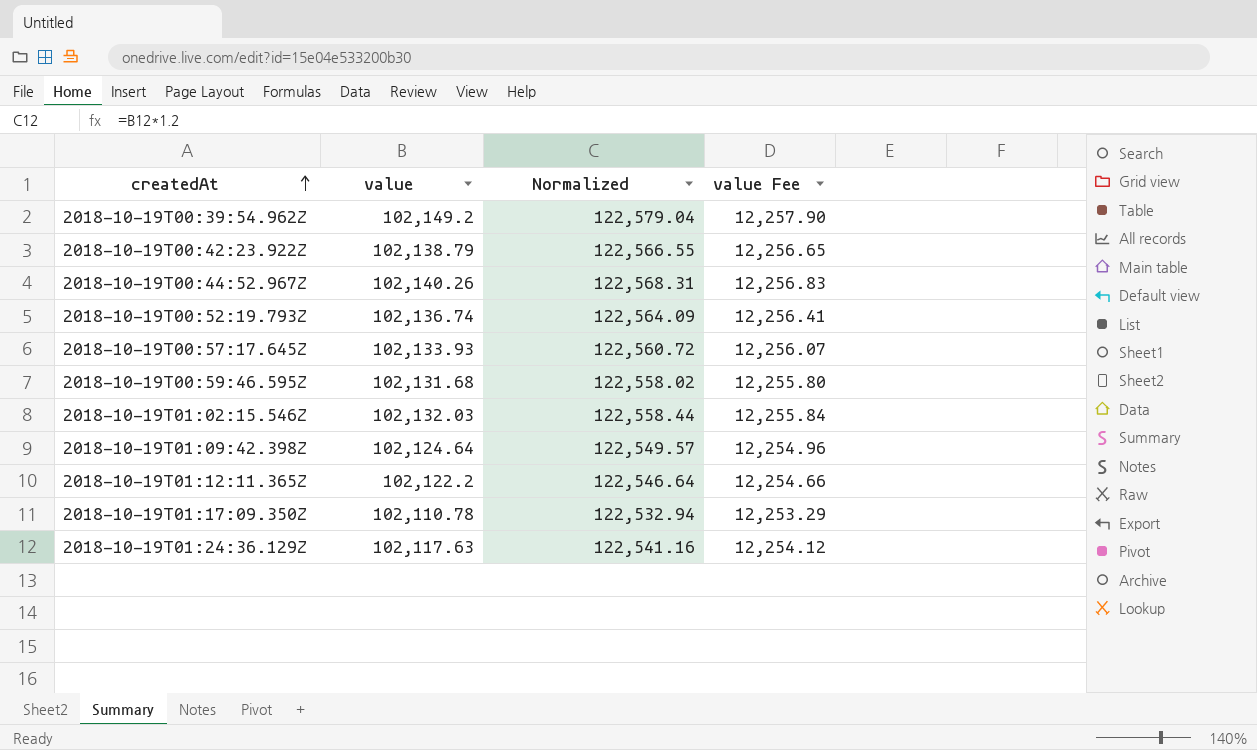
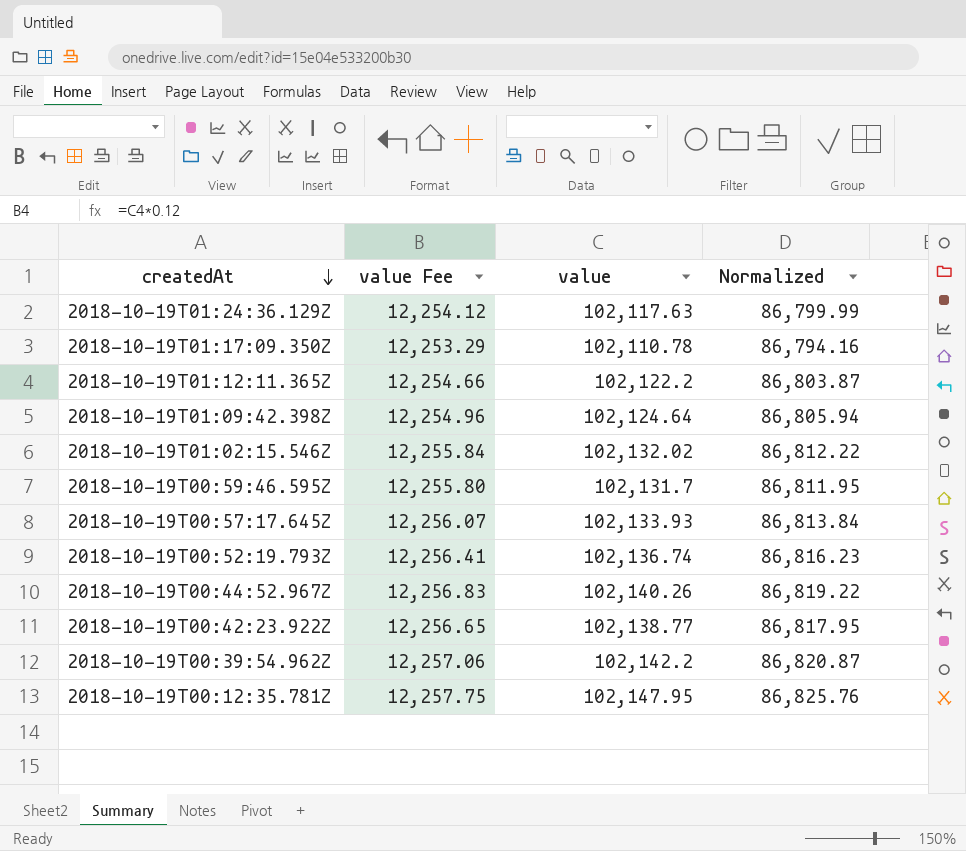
row order: createdAt ascending -> createdAt descending
column value Fee | position: 4 -> 2
column Normalized | formula: [value] * 1.2 -> [value] * 0.85
2018-10-19T01:02:15.546Z | value: 102,132.03 -> 102,132.02
2018-10-19T00:59:46.595Z | value: 102,131.68 -> 102,131.7
2018-10-19T00:42:23.922Z | value: 102,138.79 -> 102,138.77
2018-10-19T00:39:54.962Z | value Fee: 12,257.90 -> 12,257.06
2018-10-19T00:39:54.962Z | value: 102,149.2 -> 102,142.2
row 2018-10-19T00:12:35.781Z: none -> 12,257.75 | 102,147.95 | 86,825.76

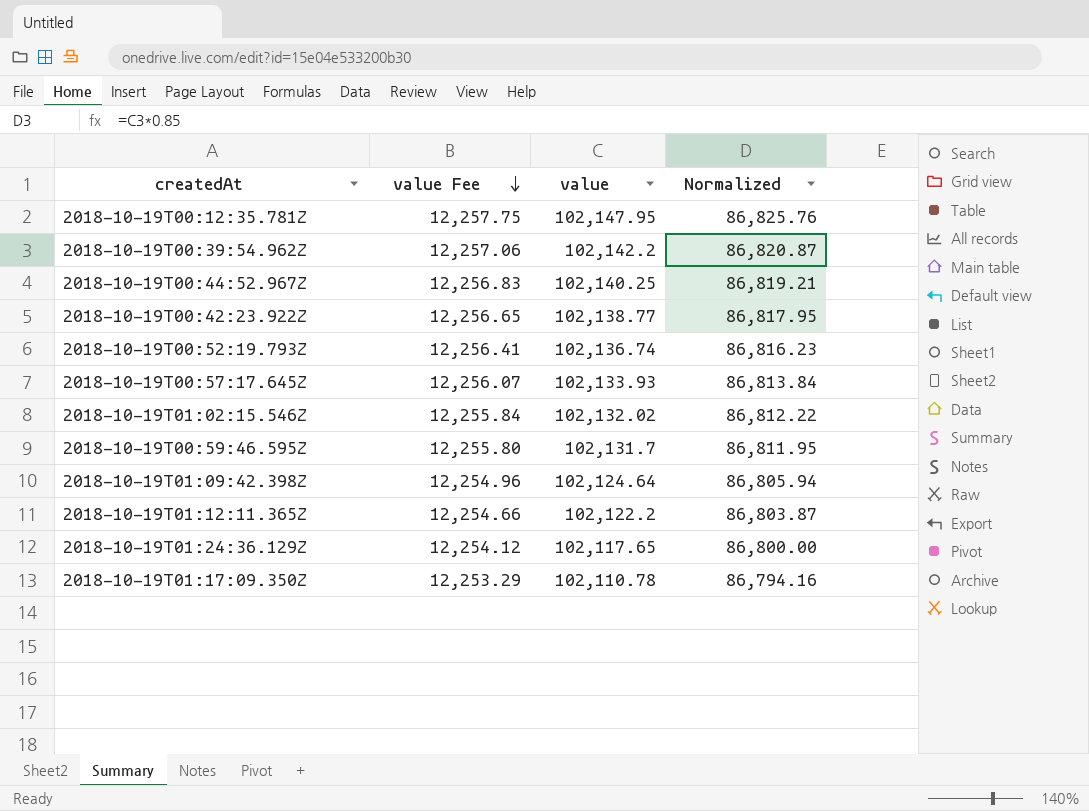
row order: createdAt descending -> value Fee descending
2018-10-19T00:44:52.967Z | value: 102,140.26 -> 102,140.25
2018-10-19T00:44:52.967Z | Normalized: 86,819.22 -> 86,819.21
2018-10-19T01:24:36.129Z | value: 102,117.63 -> 102,117.65
2018-10-19T01:24:36.129Z | Normalized: 86,799.99 -> 86,800.00

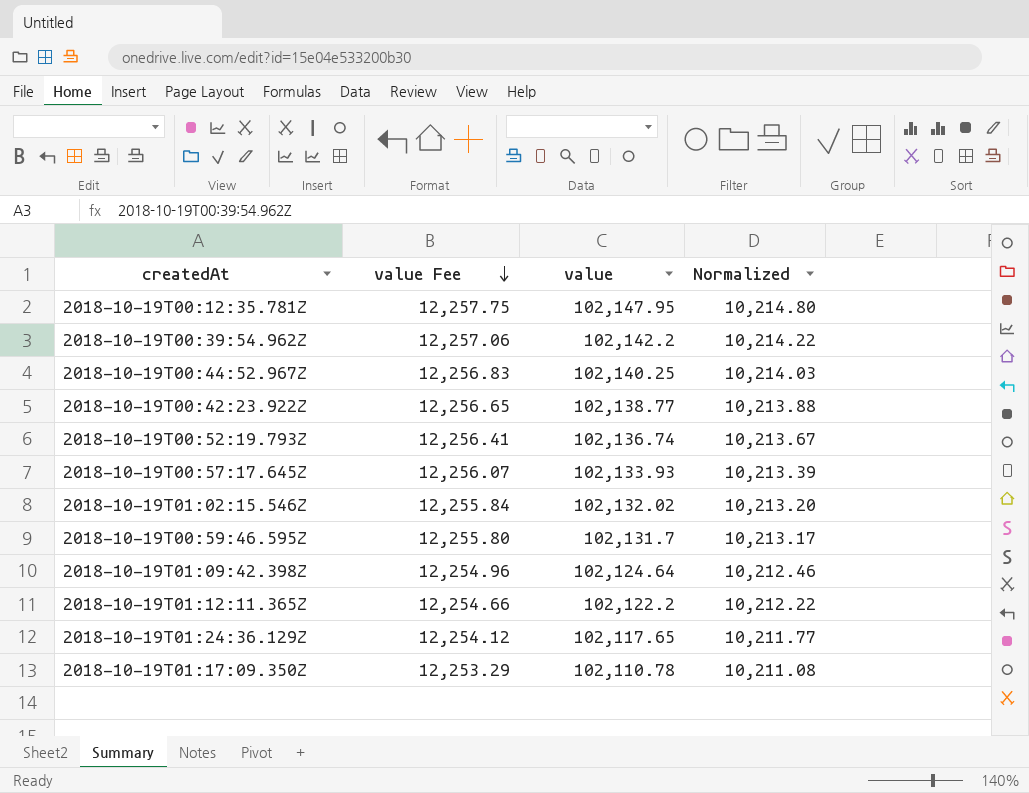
column Normalized | formula: [value] * 0.85 -> [value] * 0.1

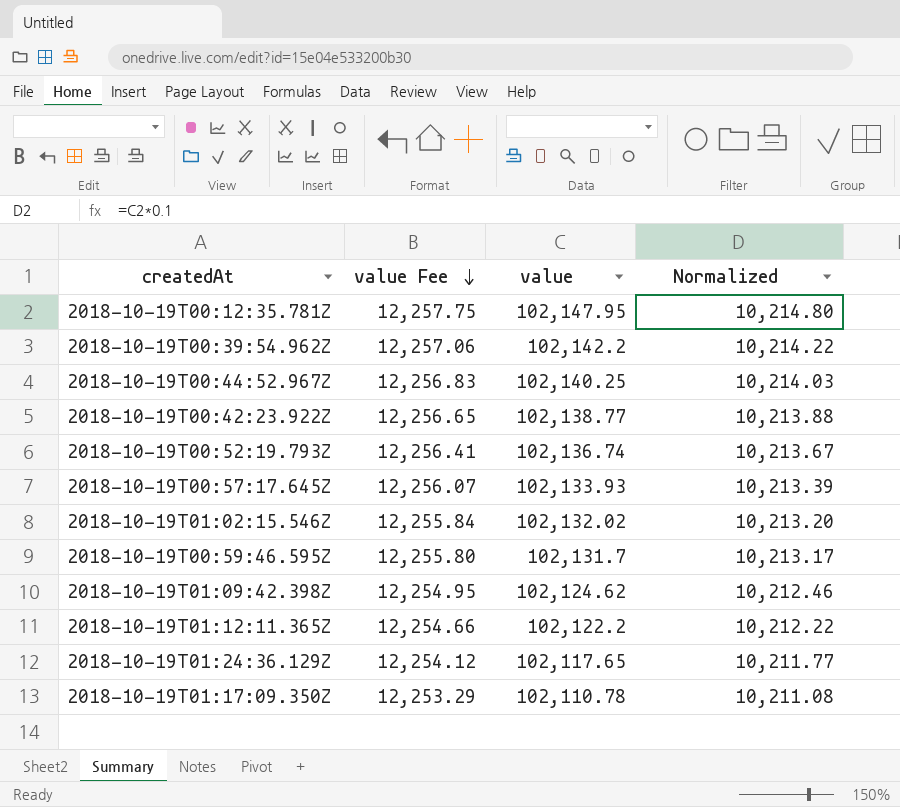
2018-10-19T01:09:42.398Z | value Fee: 12,254.96 -> 12,254.95
2018-10-19T01:09:42.398Z | value: 102,124.64 -> 102,124.62

